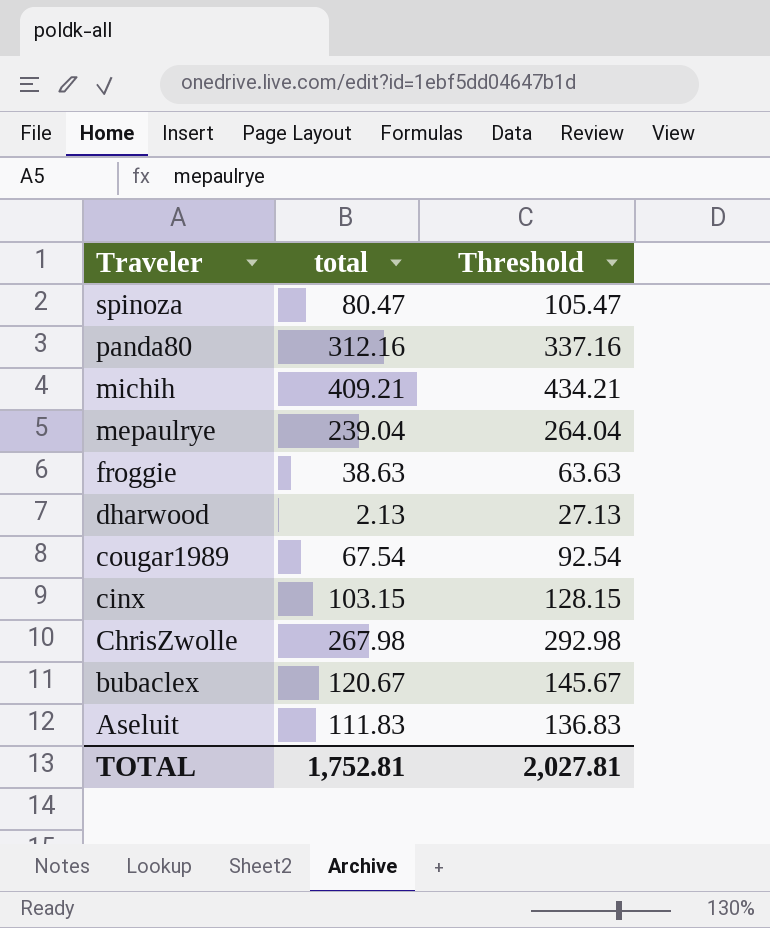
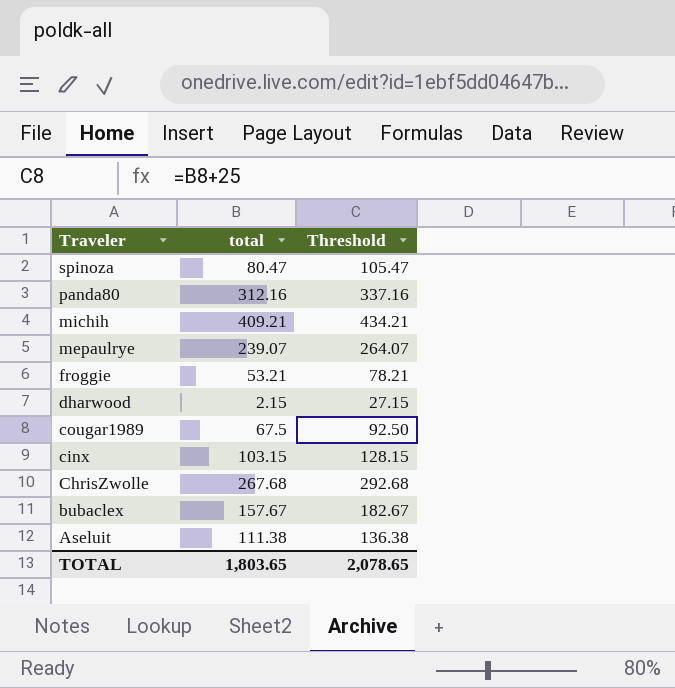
mepaulrye | total: 239.04 -> 239.07
mepaulrye | Threshold: 264.04 -> 264.07
froggie | total: 38.63 -> 53.21
froggie | Threshold: 63.63 -> 78.21
dharwood | total: 2.13 -> 2.15
dharwood | Threshold: 27.13 -> 27.15
cougar1989 | total: 67.54 -> 67.5
cougar1989 | Threshold: 92.54 -> 92.50
ChrisZwolle | total: 267.98 -> 267.68
ChrisZwolle | Threshold: 292.98 -> 292.68
bubaclex | total: 120.67 -> 157.67
bubaclex | Threshold: 145.67 -> 182.67
Aseluit | total: 111.83 -> 111.38
Aseluit | Threshold: 136.83 -> 136.38
TOTAL | total: 1,752.81 -> 1,803.65
TOTAL | Threshold: 2,027.81 -> 2,078.65

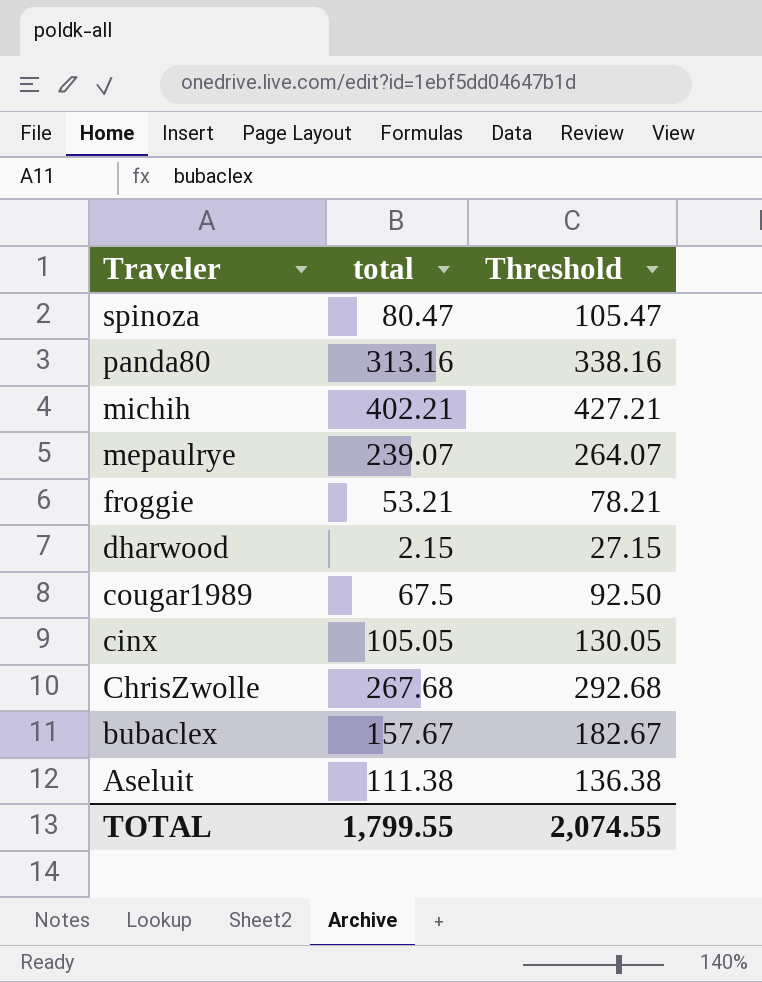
panda80 | total: 312.16 -> 313.16
panda80 | Threshold: 337.16 -> 338.16
michih | total: 409.21 -> 402.21
michih | Threshold: 434.21 -> 427.21
cinx | total: 103.15 -> 105.05
cinx | Threshold: 128.15 -> 130.05
TOTAL | total: 1,803.65 -> 1,799.55
TOTAL | Threshold: 2,078.65 -> 2,074.55

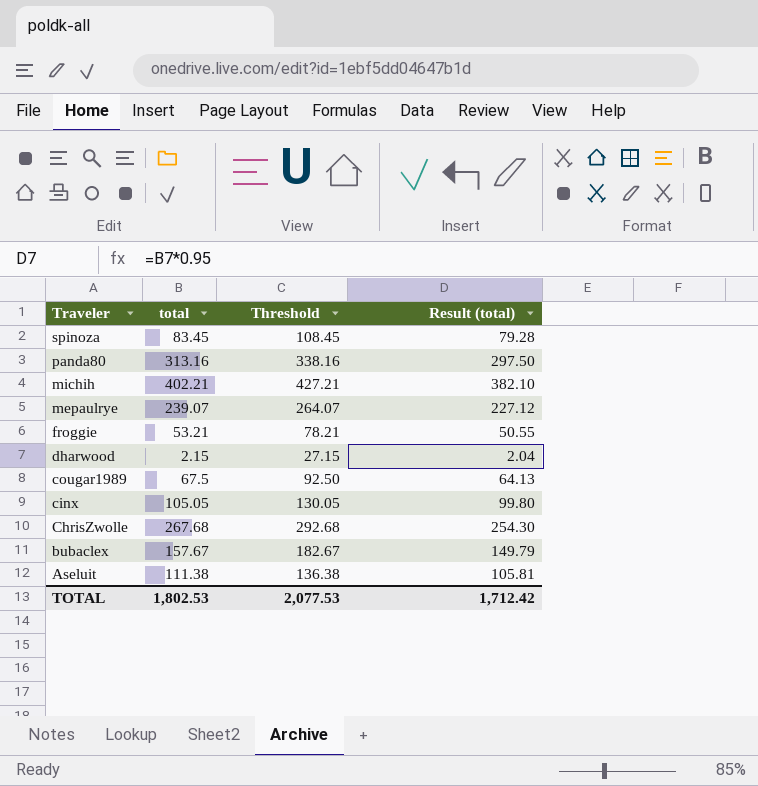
column Result (total) | formula: none -> [total] * 0.95
spinoza | total: 80.47 -> 83.45
spinoza | Threshold: 105.47 -> 108.45
TOTAL | total: 1,799.55 -> 1,802.53
TOTAL | Threshold: 2,074.55 -> 2,077.53

